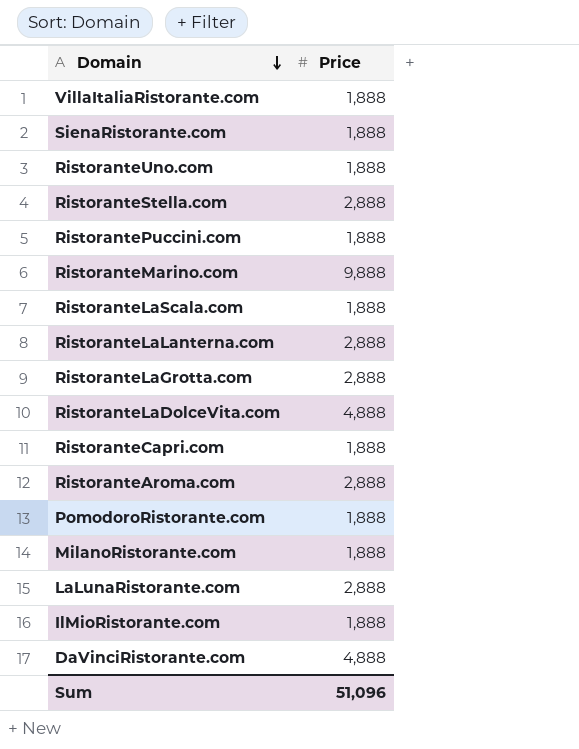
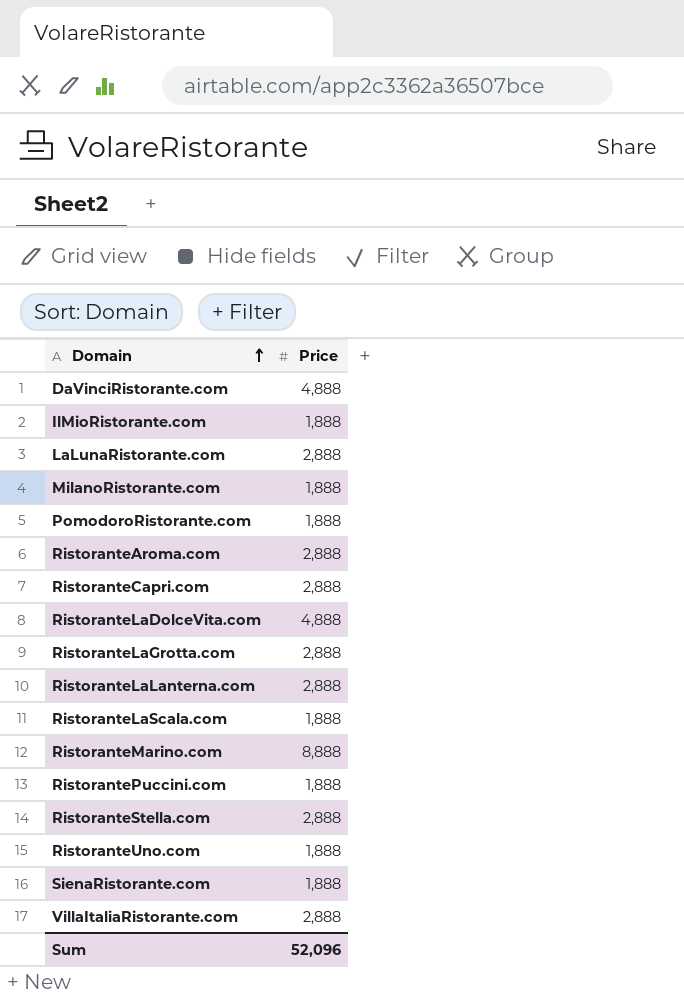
row order: Domain descending -> Domain ascending
RistoranteCapri.com | Price: 1,888 -> 2,888
RistoranteMarino.com | Price: 9,888 -> 8,888
VillaItaliaRistorante.com | Price: 1,888 -> 2,888
Sum | Price: 51,096 -> 52,096

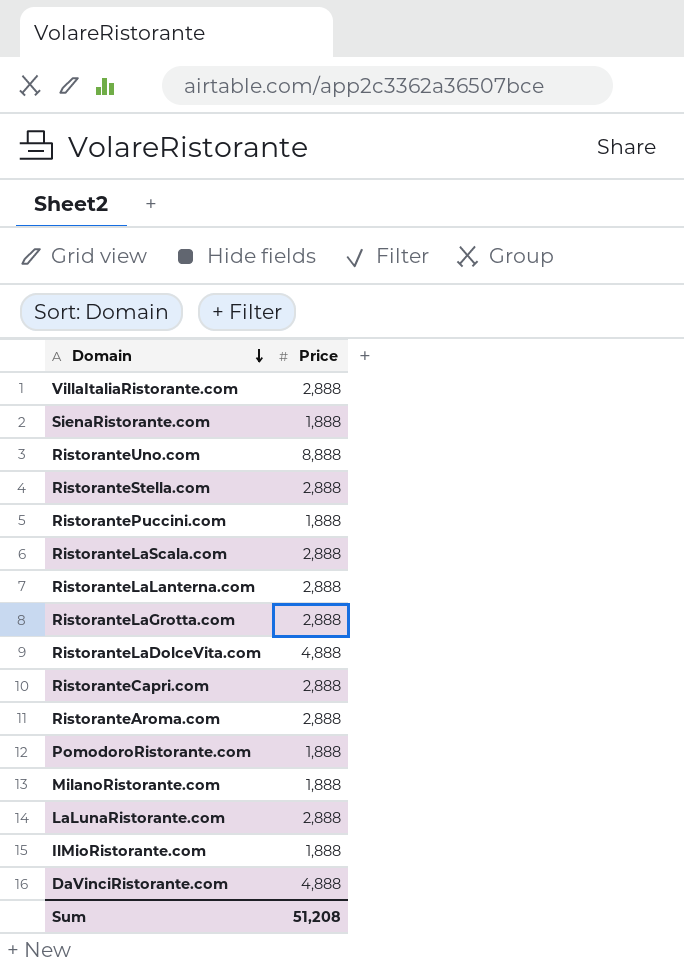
row order: Domain ascending -> Domain descending
row RistoranteMarino.com: 8,888 -> none
RistoranteUno.com | Price: 1,888 -> 8,888
RistoranteLaScala.com | Price: 1,888 -> 2,888
Sum | Price: 52,096 -> 51,208

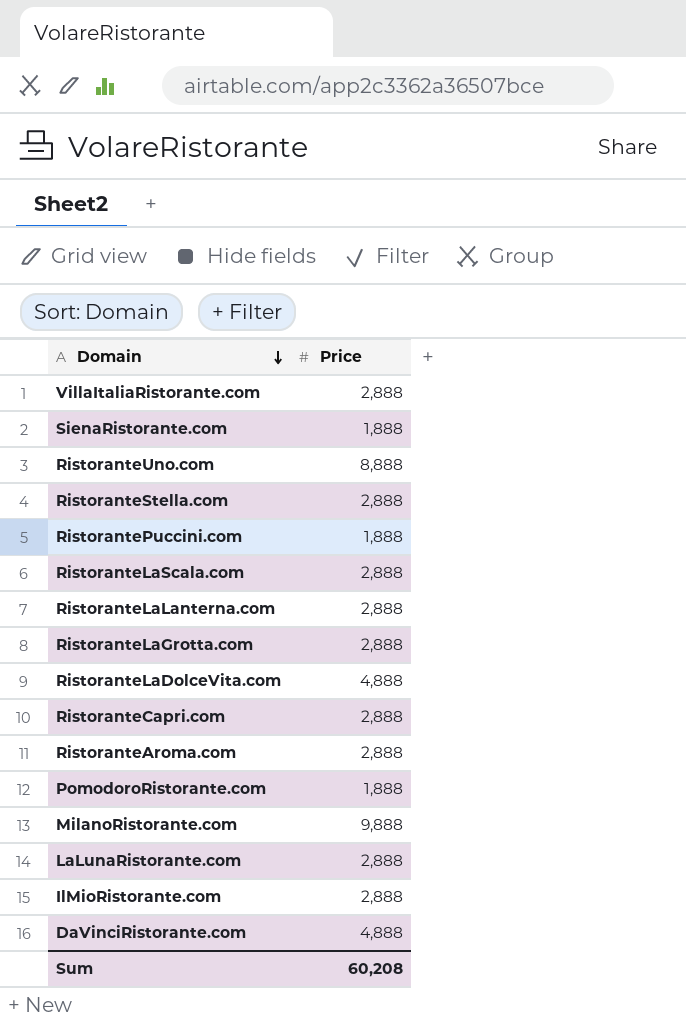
MilanoRistorante.com | Price: 1,888 -> 9,888
IlMioRistorante.com | Price: 1,888 -> 2,888
Sum | Price: 51,208 -> 60,208

